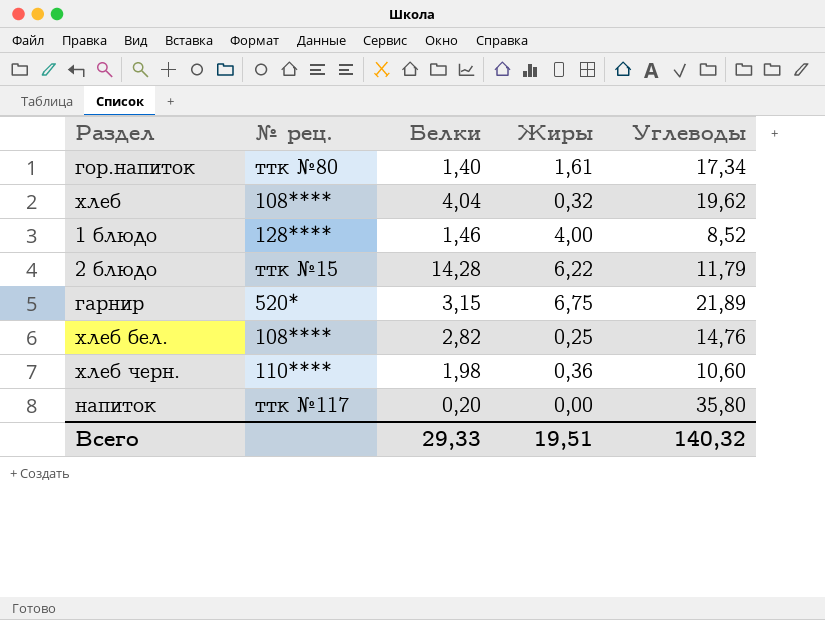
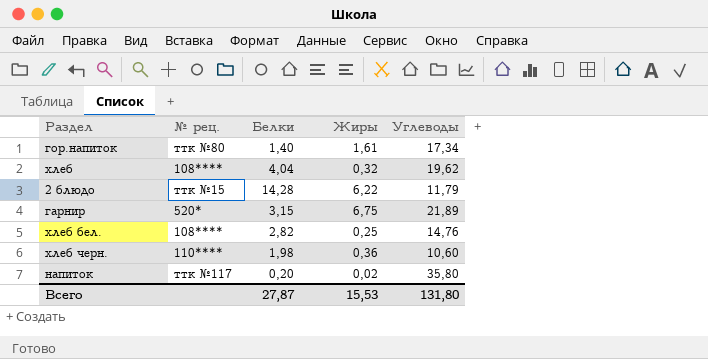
row 1 блюдо: 128**** | 1,46 | 4,00 | 8,52 -> none
напиток | Жиры: 0,00 -> 0,02
Всего | Белки: 29,33 -> 27,87
Всего | Жиры: 19,51 -> 15,53
Всего | Углеводы: 140,32 -> 131,80

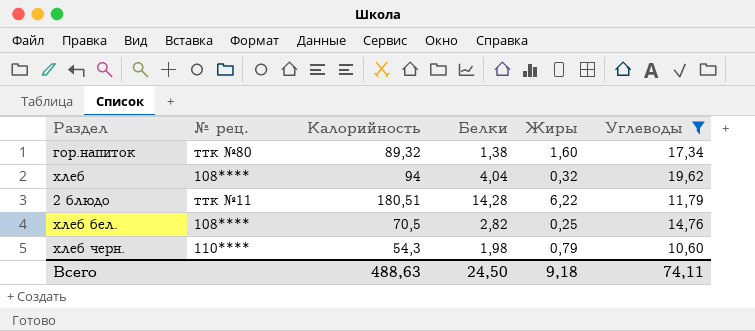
filter: none -> Углеводы <= 19,62
column Калорийность | position: none -> 3
гор.напиток | Белки: 1,40 -> 1,38
гор.напиток | Жиры: 1,61 -> 1,60
2 блюдо | № рец.: ттк №15 -> ттк №11
хлеб черн. | Жиры: 0,36 -> 0,79
Всего | Белки: 27,87 -> 24,50
Всего | Жиры: 15,53 -> 9,18
Всего | Углеводы: 131,80 -> 74,11

